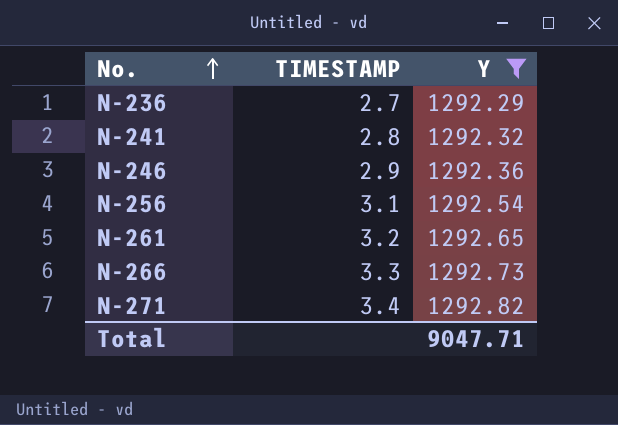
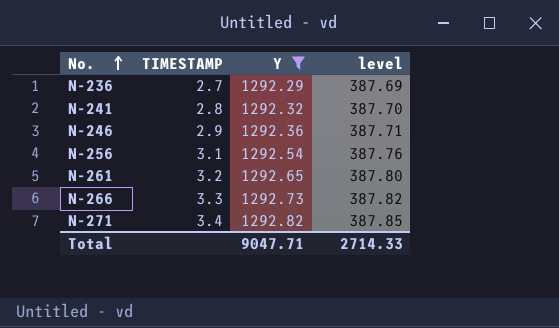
column level | formula: none -> [Y] * 0.3

